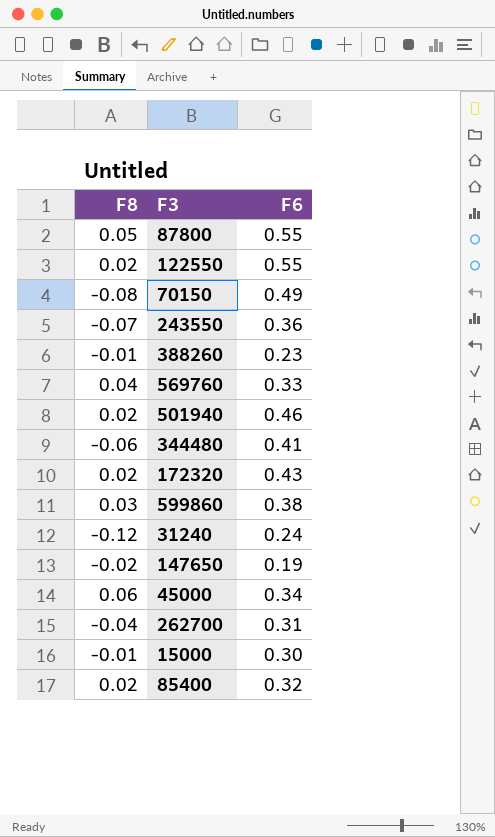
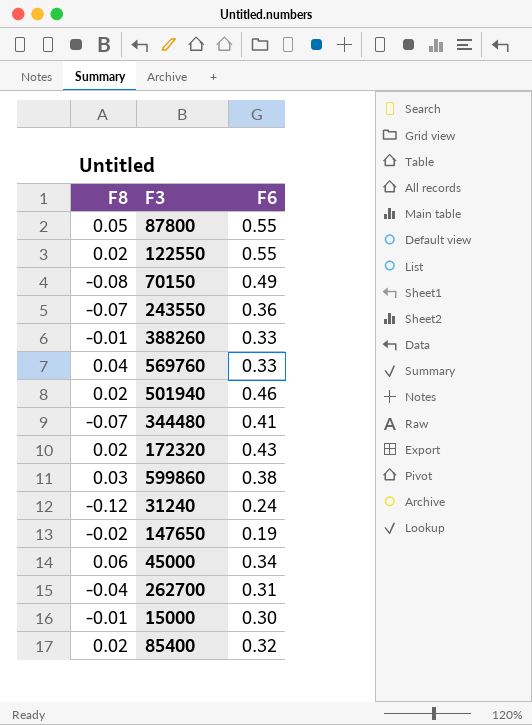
388260 | F6: 0.23 -> 0.33
344480 | F8: -0.06 -> -0.07

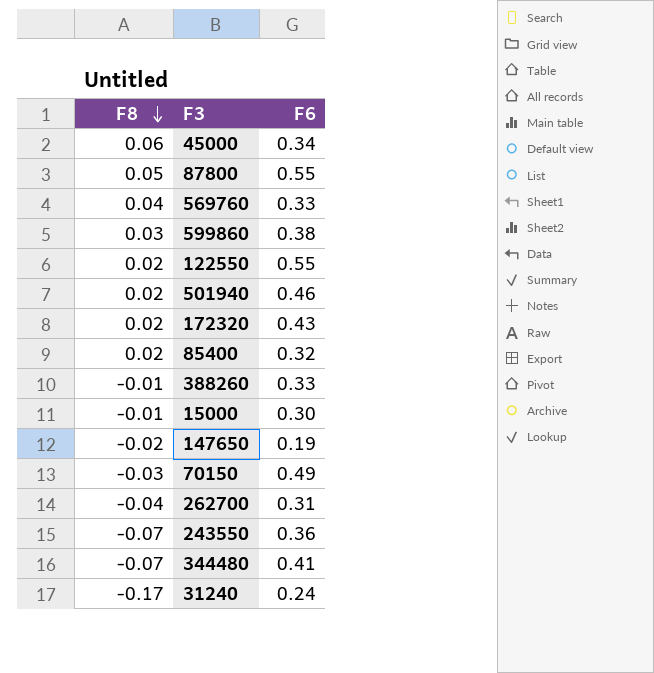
row order: none -> F8 descending
70150 | F8: -0.08 -> -0.03
31240 | F8: -0.12 -> -0.17

